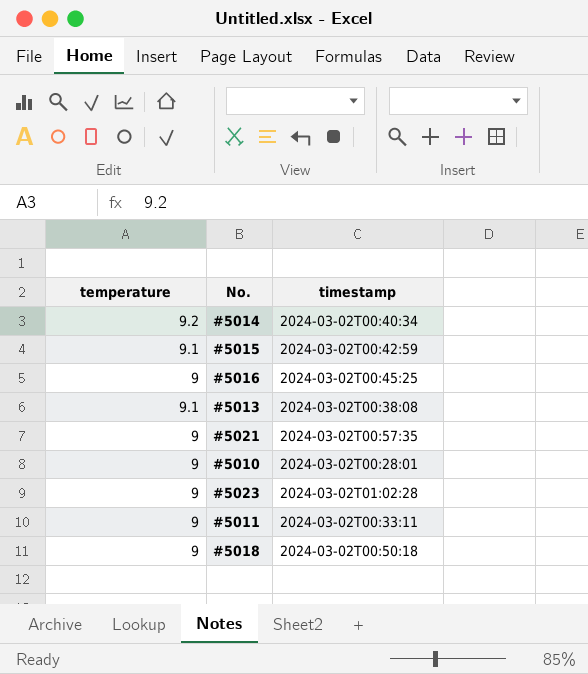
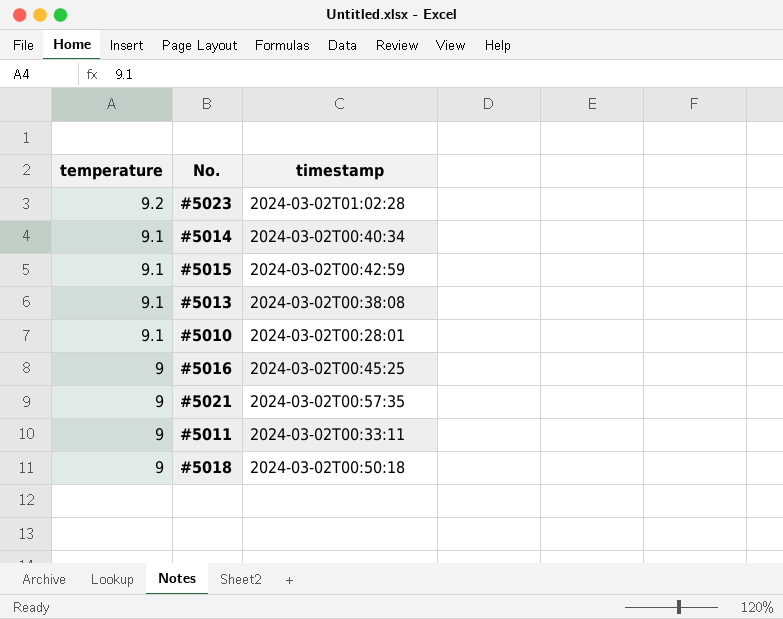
row order: none -> temperature descending
#5023 | temperature: 9 -> 9.2
#5014 | temperature: 9.2 -> 9.1
#5010 | temperature: 9 -> 9.1

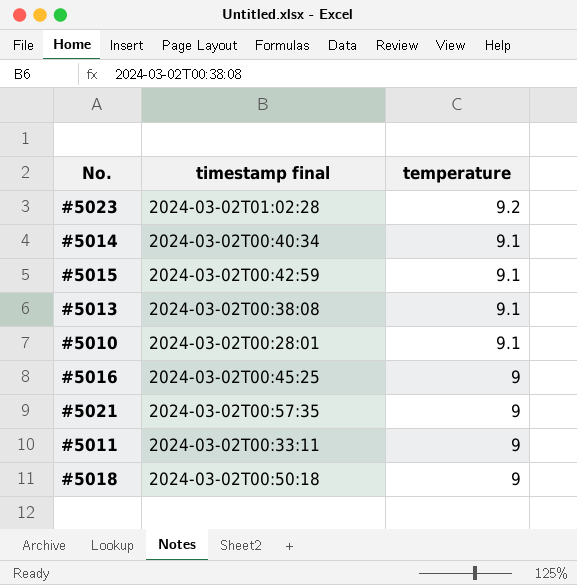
column name: timestamp -> timestamp final
column temperature | position: 1 -> 3

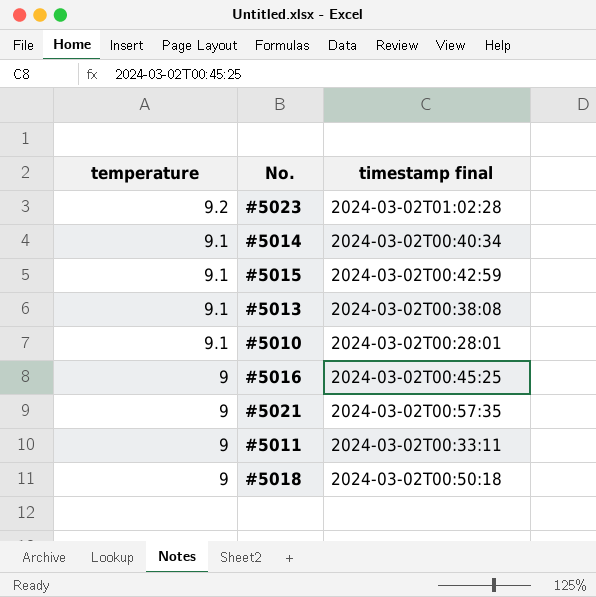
column temperature | position: 3 -> 1

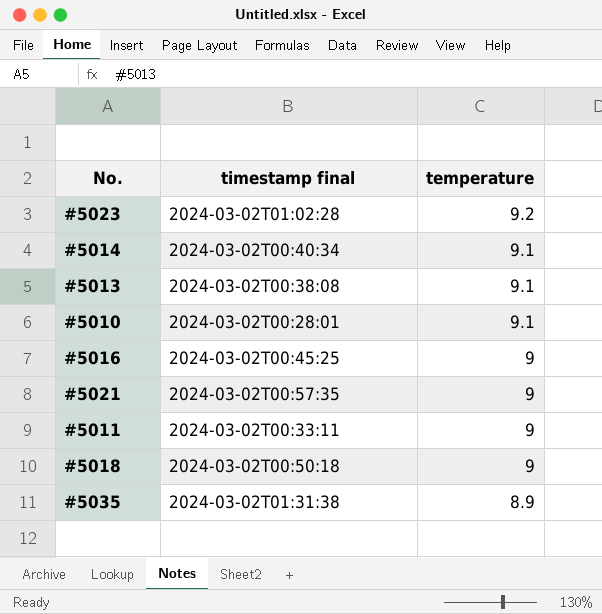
column temperature | position: 1 -> 3
row #5015: 9.1 | 2024-03-02T00:42:59 -> none
row #5035: none -> 2024-03-02T01:31:38 | 8.9

